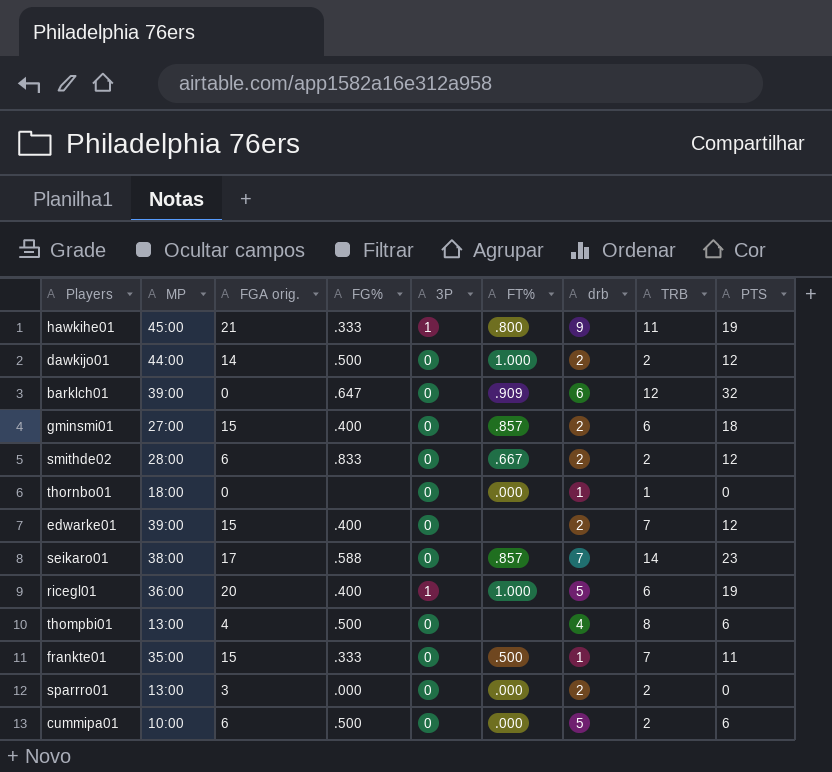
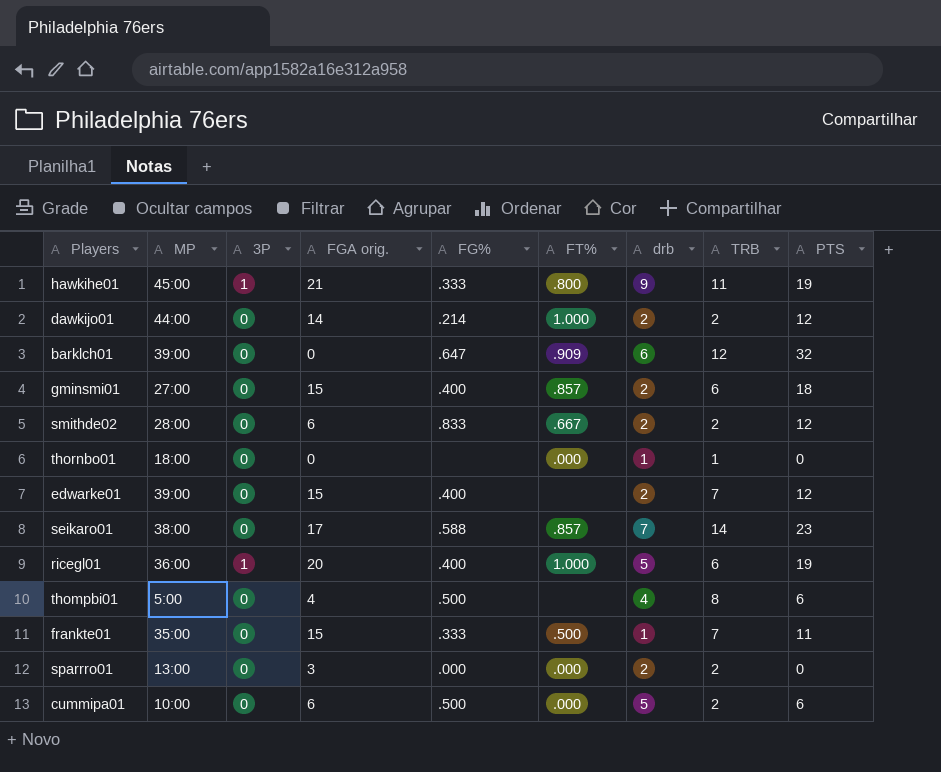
column 3P | position: 5 -> 3
dawkijo01 | FG%: .500 -> .214
thompbi01 | MP: 13:00 -> 5:00

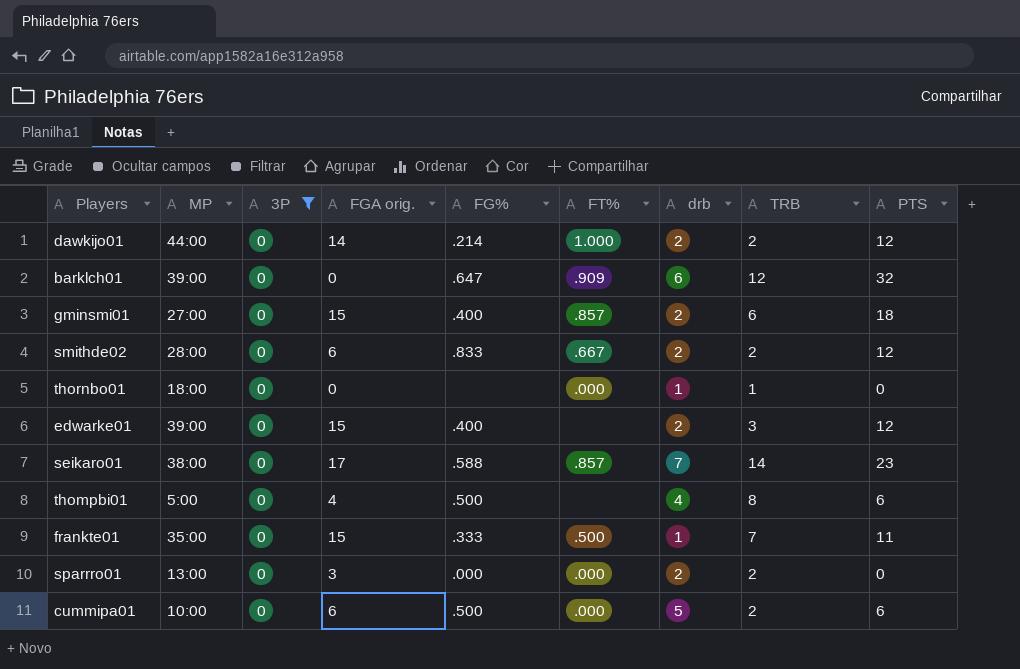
filter: none -> 3P = 0
edwarke01 | TRB: 7 -> 3

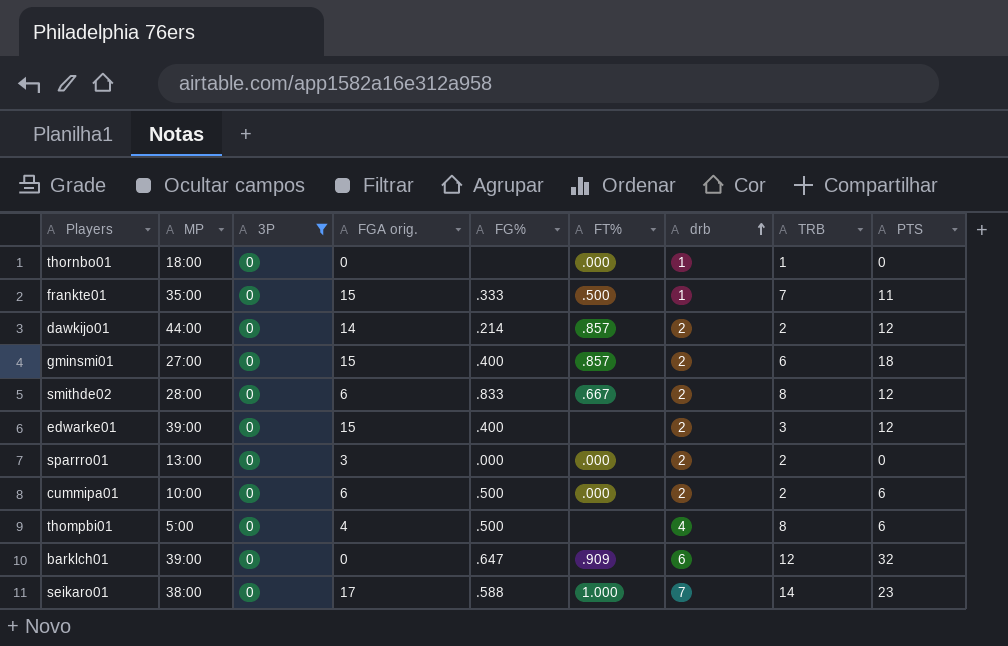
row order: none -> drb ascending
dawkijo01 | FT%: 1.000 -> .857
smithde02 | TRB: 2 -> 8
cummipa01 | drb: 5 -> 2
seikaro01 | FT%: .857 -> 1.000

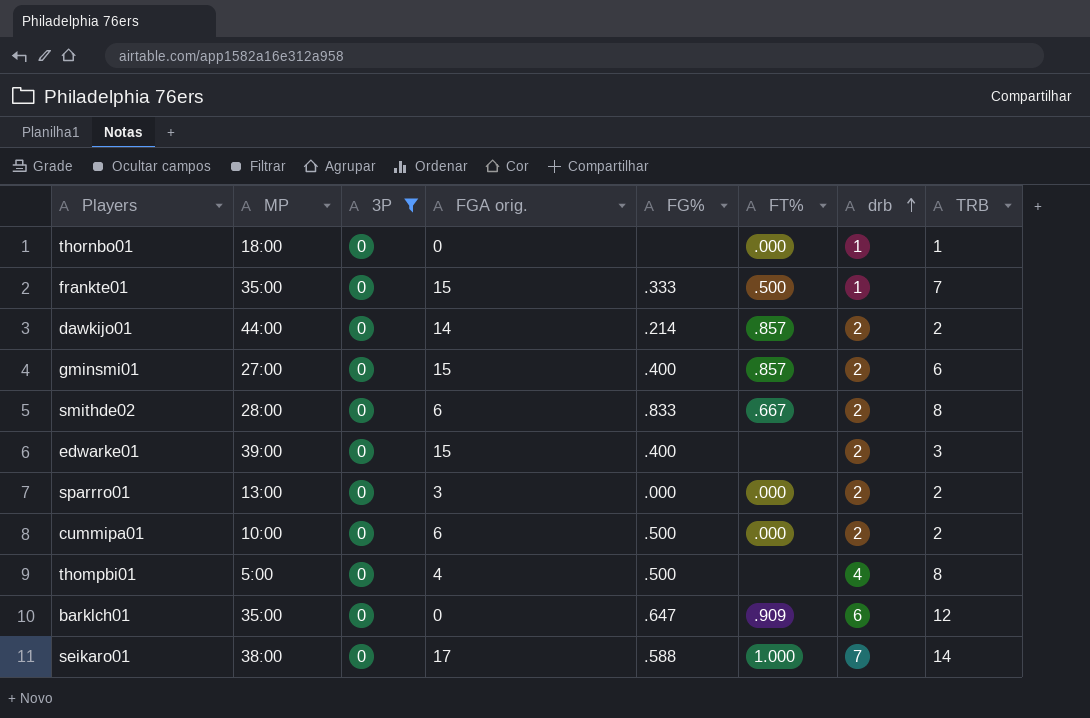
column PTS | position: 9 -> none
barklch01 | MP: 39:00 -> 35:00

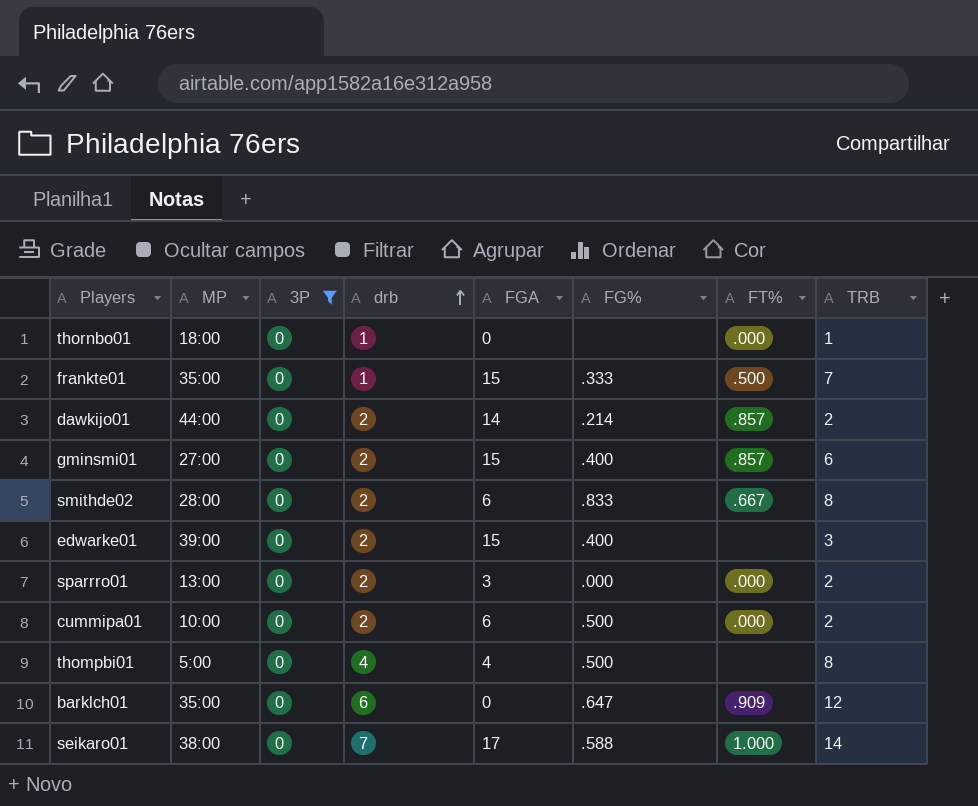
column drb | position: 7 -> 4
column name: FGA orig. -> FGA

